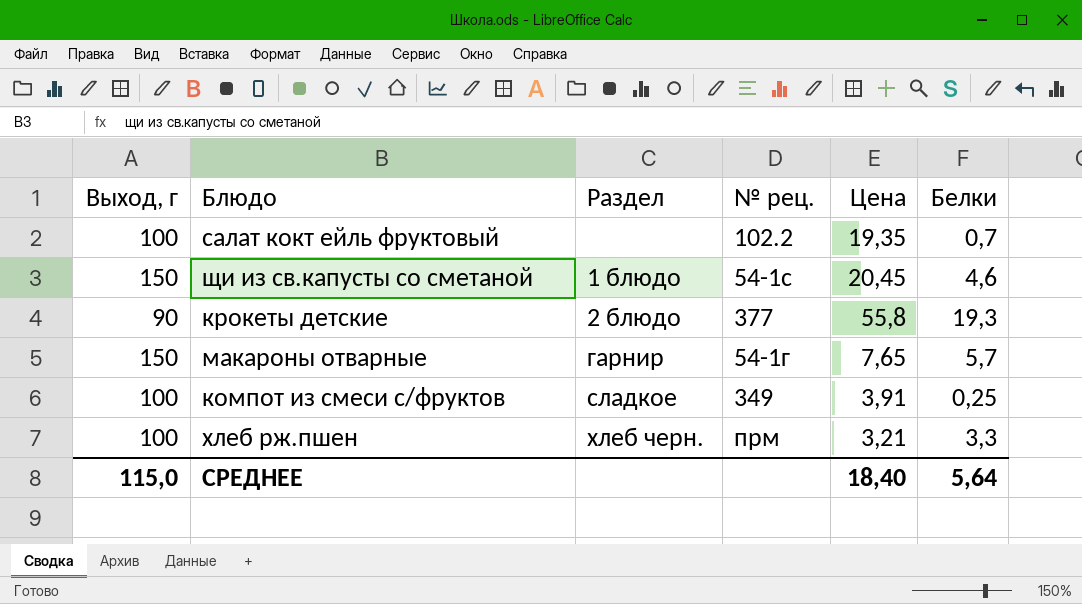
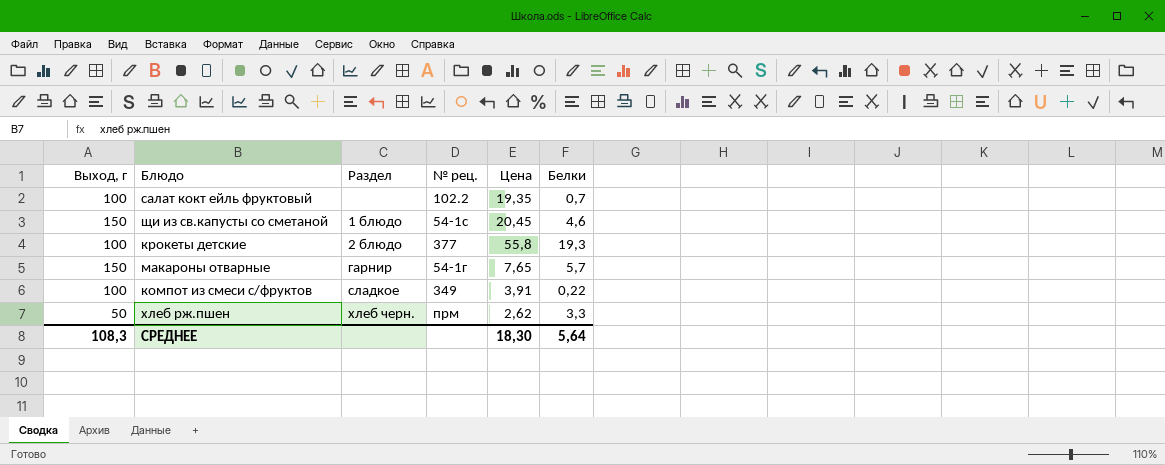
крокеты детские | Выход, г: 90 -> 100
компот из смеси с/фруктов | Белки: 0,25 -> 0,22
хлеб рж.пшен | Выход, г: 100 -> 50
хлеб рж.пшен | Цена: 3,21 -> 2,62
СРЕДНЕЕ | Выход, г: 115,0 -> 108,3
СРЕДНЕЕ | Цена: 18,40 -> 18,30

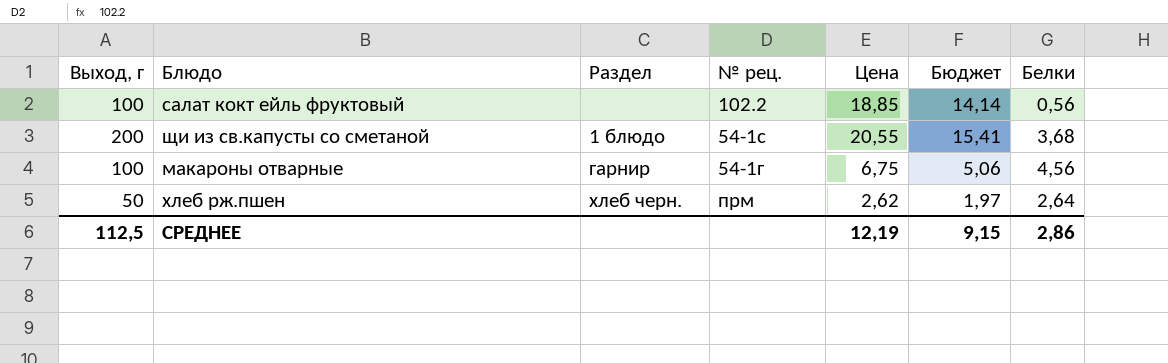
column Бюджет | formula: none -> [Цена] * 0,75
row крокеты детские: 100 | 2 блюдо | 377 | 55,8 | 19,3 -> none
row компот из смеси с/фруктов: 100 | сладкое | 349 | 3,91 | 0,22 -> none
салат кокт ейль фруктовый | Цена: 19,35 -> 18,85
салат кокт ейль фруктовый | Белки: 0,7 -> 0,56
щи из св.капусты со сметаной | Выход, г: 150 -> 200
щи из св.капусты со сметаной | Цена: 20,45 -> 20,55
щи из св.капусты со сметаной | Белки: 4,6 -> 3,68
макароны отварные | Выход, г: 150 -> 100
макароны отварные | Цена: 7,65 -> 6,75
макароны отварные | Белки: 5,7 -> 4,56
хлеб рж.пшен | Белки: 3,3 -> 2,64
СРЕДНЕЕ | Выход, г: 108,3 -> 112,5
СРЕДНЕЕ | Цена: 18,30 -> 12,19
СРЕДНЕЕ | Белки: 5,64 -> 2,86

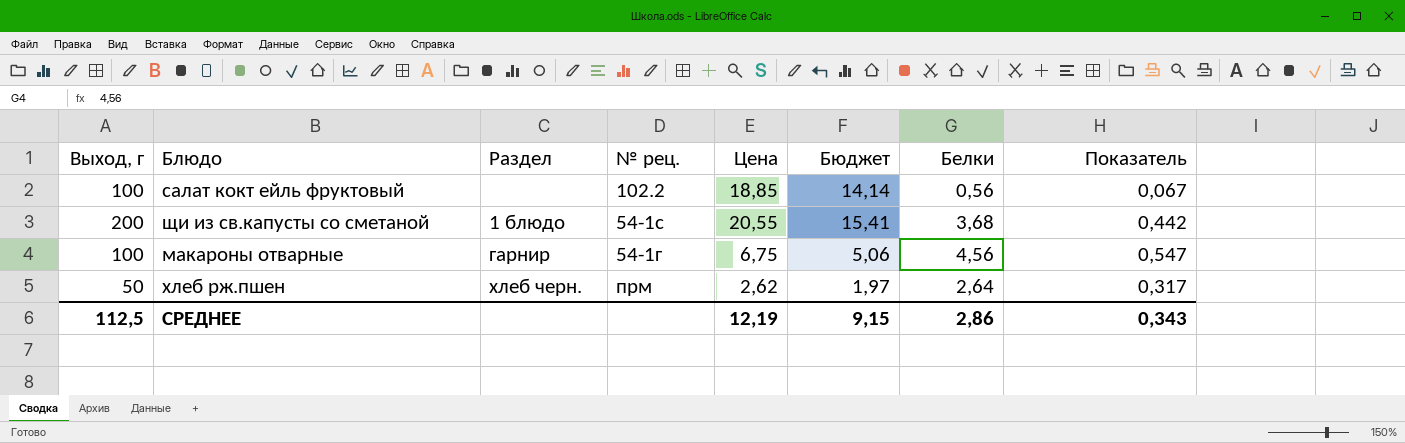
column Показатель | formula: none -> [Белки] * 0,12

